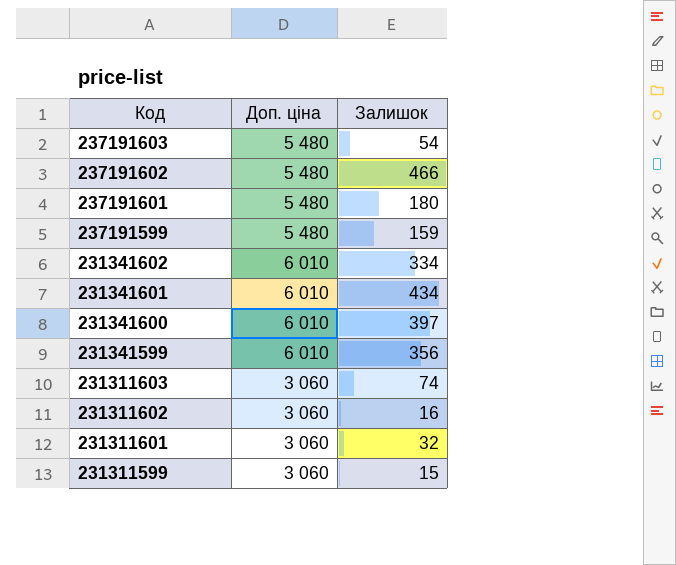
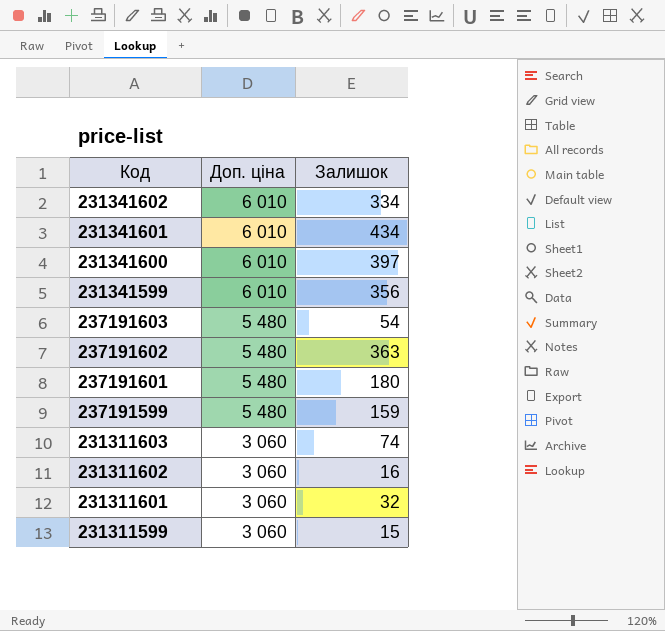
row order: Код descending -> Доп. ціна descending
237191602 | Залишок: 466 -> 363

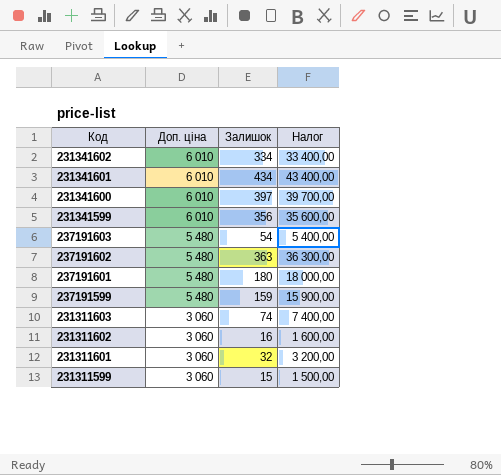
column Налог | formula: none -> [Залишок] * 100

